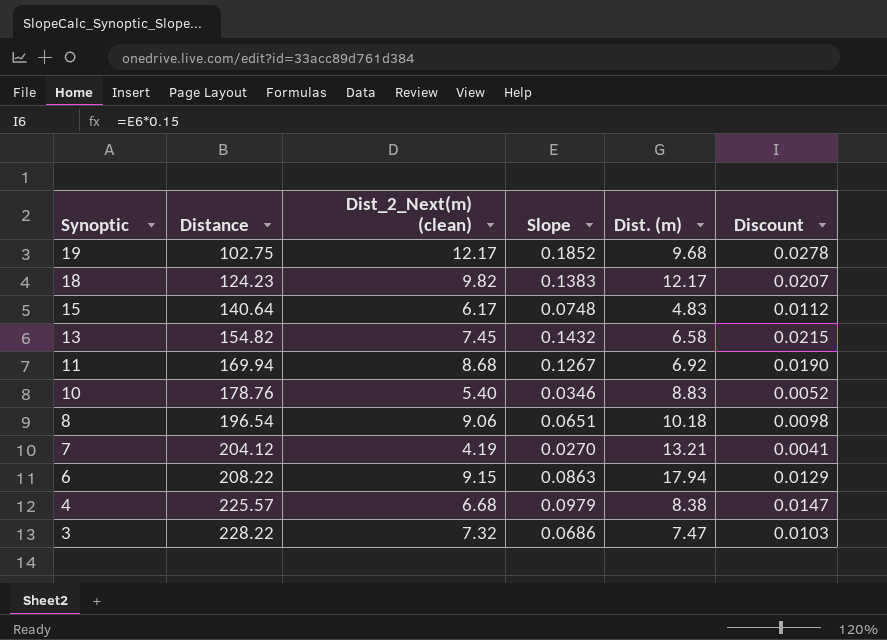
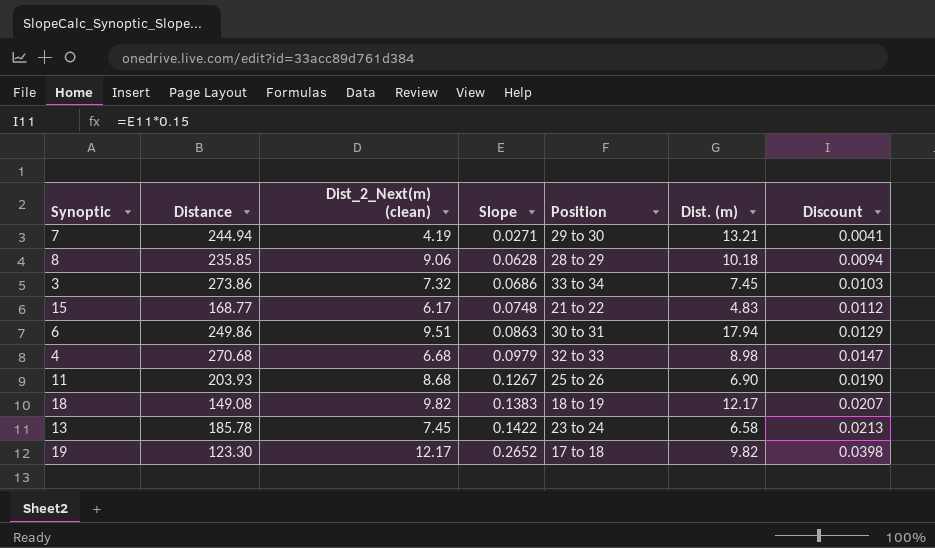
row order: Synoptic descending -> Slope ascending
column Position | position: none -> 5
row 10: 178.76 | 5.40 | 0.0346 | 8.83 | 0.0052 -> none
7 | Distance: 204.12 -> 244.94
7 | Slope: 0.0270 -> 0.0271
8 | Distance: 196.54 -> 235.85
8 | Slope: 0.0651 -> 0.0628
8 | Discount: 0.0098 -> 0.0094
3 | Distance: 228.22 -> 273.86
3 | Dist. (m): 7.47 -> 7.45
15 | Distance: 140.64 -> 168.77
6 | Distance: 208.22 -> 249.86
6 | Dist_2_Next(m) (clean): 9.15 -> 9.51
4 | Distance: 225.57 -> 270.68
4 | Dist. (m): 8.38 -> 8.98
11 | Distance: 169.94 -> 203.93
11 | Dist. (m): 6.92 -> 6.90
18 | Distance: 124.23 -> 149.08
13 | Distance: 154.82 -> 185.78
13 | Slope: 0.1432 -> 0.1422
13 | Discount: 0.0215 -> 0.0213
19 | Distance: 102.75 -> 123.30
19 | Slope: 0.1852 -> 0.2652
19 | Dist. (m): 9.68 -> 9.82
19 | Discount: 0.0278 -> 0.0398

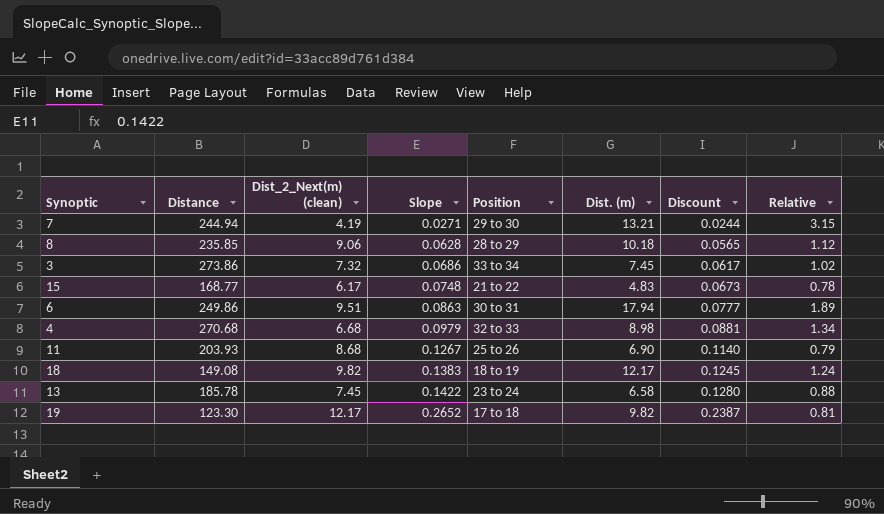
column Discount | formula: [Slope] * 0.15 -> [Slope] * 0.9
column Relative | formula: none -> [Dist. (m)] / [Dist_2_Next(m) (clean)]

